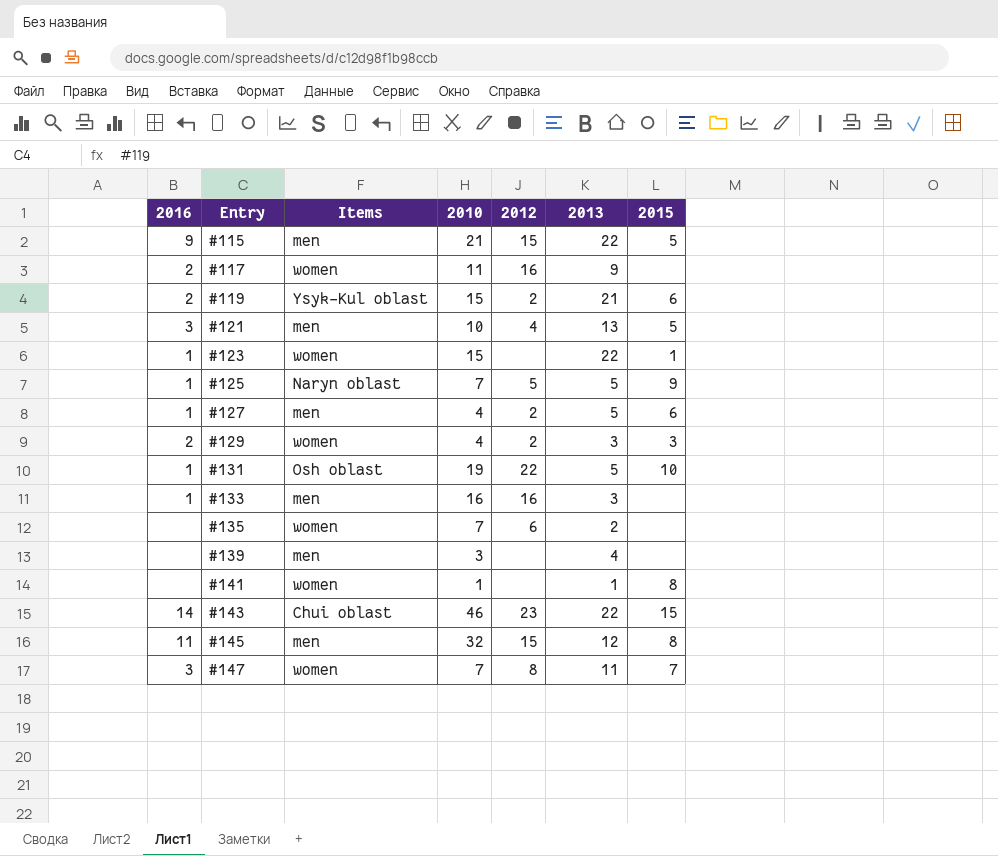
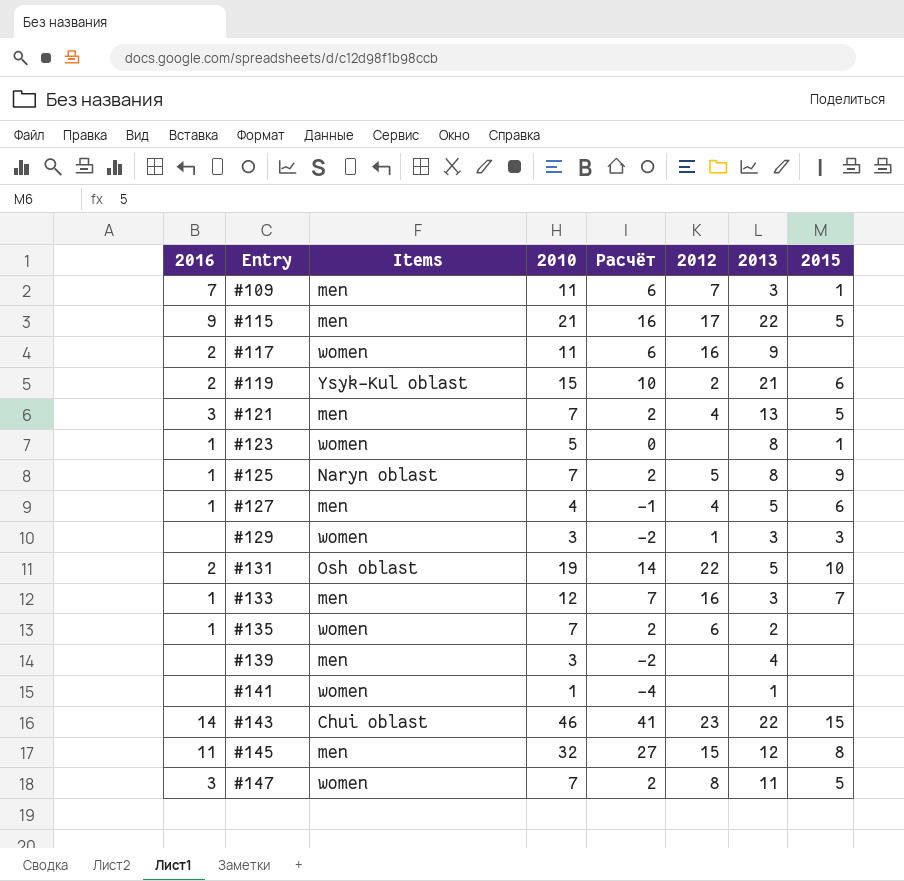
column Расчёт | formula: none -> [2010] - 5
row #109: none -> 7 | men | 11 | 6 | 7 | 3 | 1
#115 | 2012: 15 -> 17
#121 | 2010: 10 -> 7
#123 | 2010: 15 -> 5
#123 | 2013: 22 -> 8
#125 | 2013: 5 -> 8
#127 | 2012: 2 -> 4
#129 | 2016: 2 -> none
#129 | 2010: 4 -> 3
#129 | 2012: 2 -> 1
#131 | 2016: 1 -> 2
#133 | 2010: 16 -> 12
#133 | 2015: none -> 7
#135 | 2016: none -> 1
#141 | 2015: 8 -> none
#147 | 2015: 7 -> 5

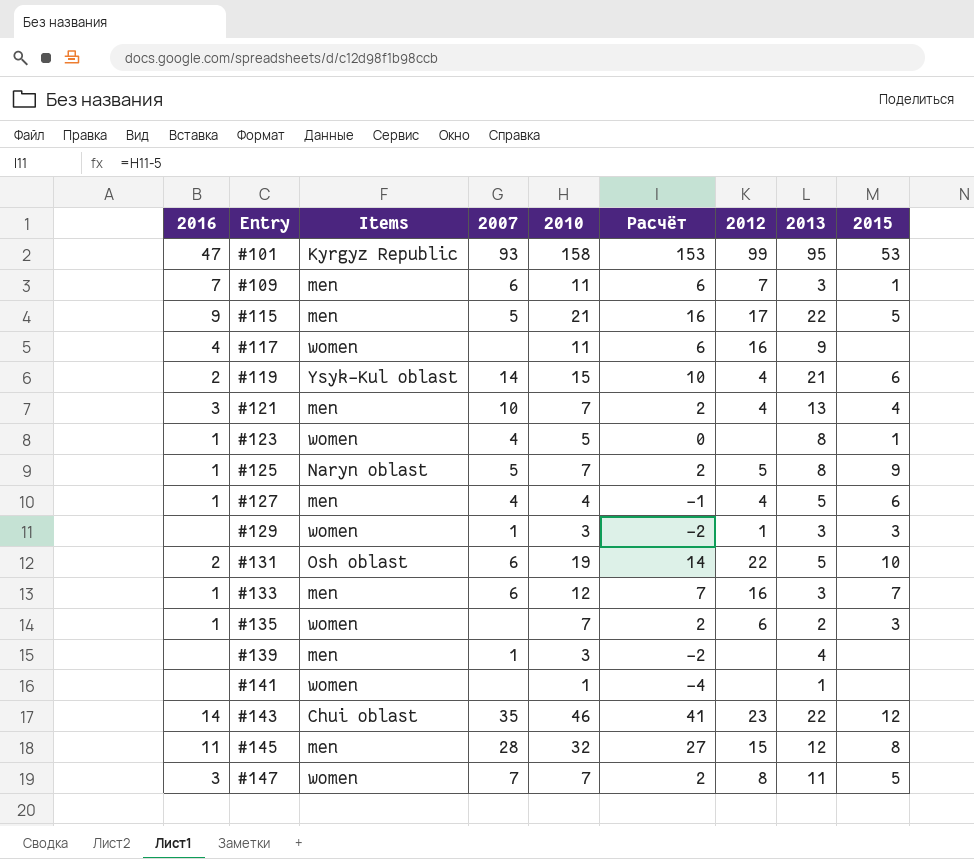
column 2007 | position: none -> 4
row #101: none -> 47 | Kyrgyz Republic | 93 | 158 | 153 | 99 | 95 | 53
#117 | 2016: 2 -> 4
#119 | 2012: 2 -> 4
#121 | 2015: 5 -> 4
#135 | 2015: none -> 3
#143 | 2015: 15 -> 12

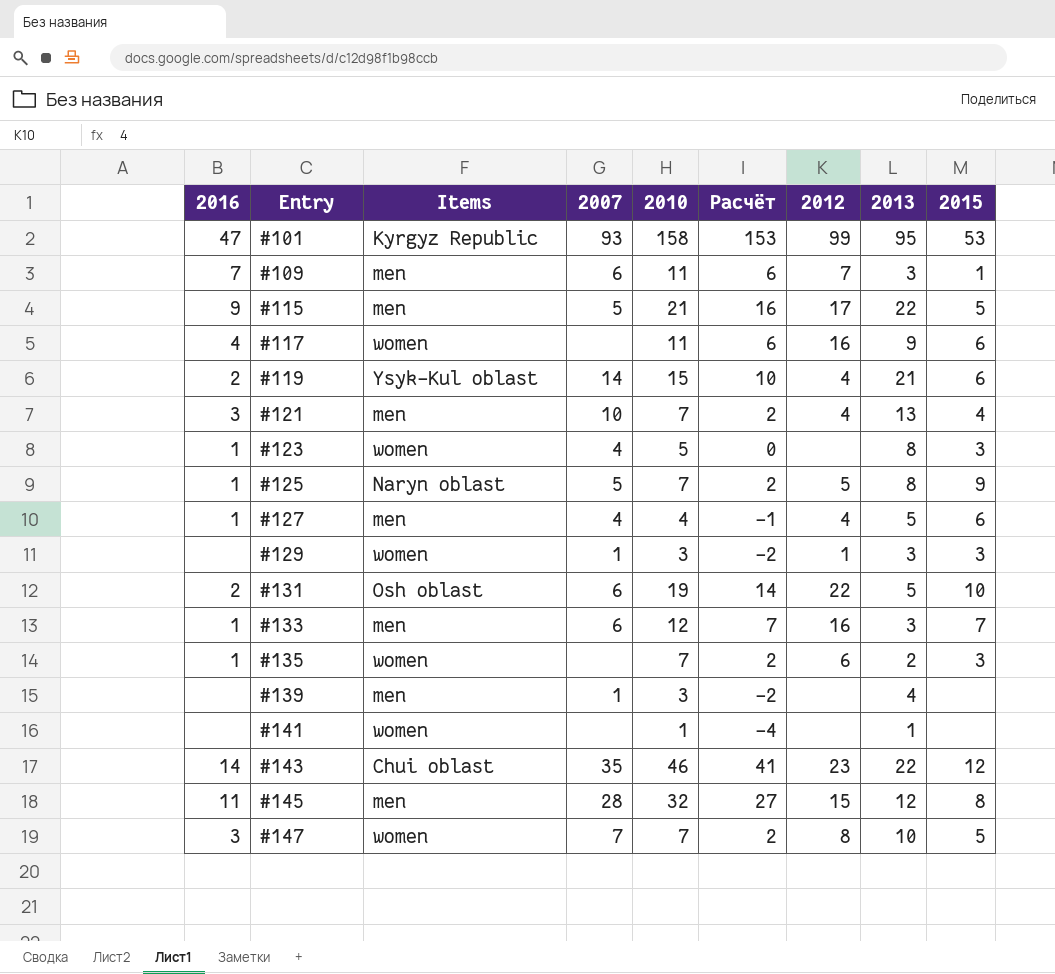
#117 | 2015: none -> 6
#123 | 2015: 1 -> 3
#147 | 2013: 11 -> 10

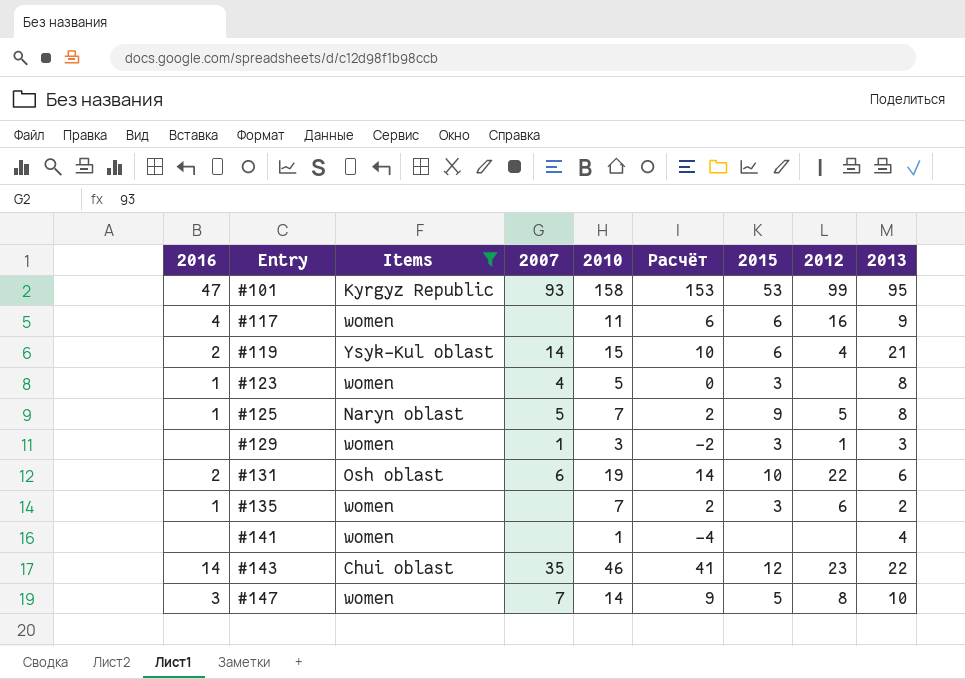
filter: none -> Items != men
column 2015 | position: 9 -> 7
#131 | 2013: 5 -> 6
#141 | 2013: 1 -> 4
#147 | 2010: 7 -> 14
#147 | Расчёт: 2 -> 9

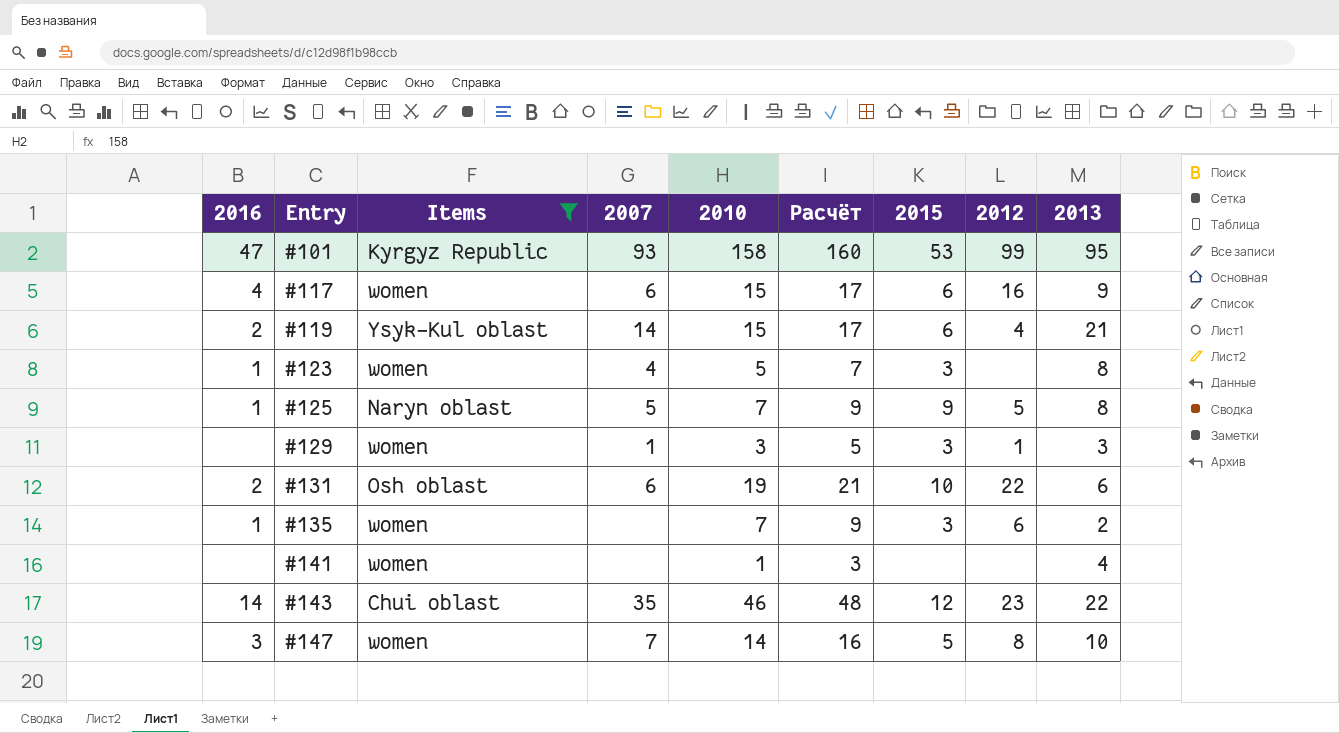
column Расчёт | formula: [2010] - 5 -> [2010] + 2
#117 | 2007: none -> 6
#117 | 2010: 11 -> 15

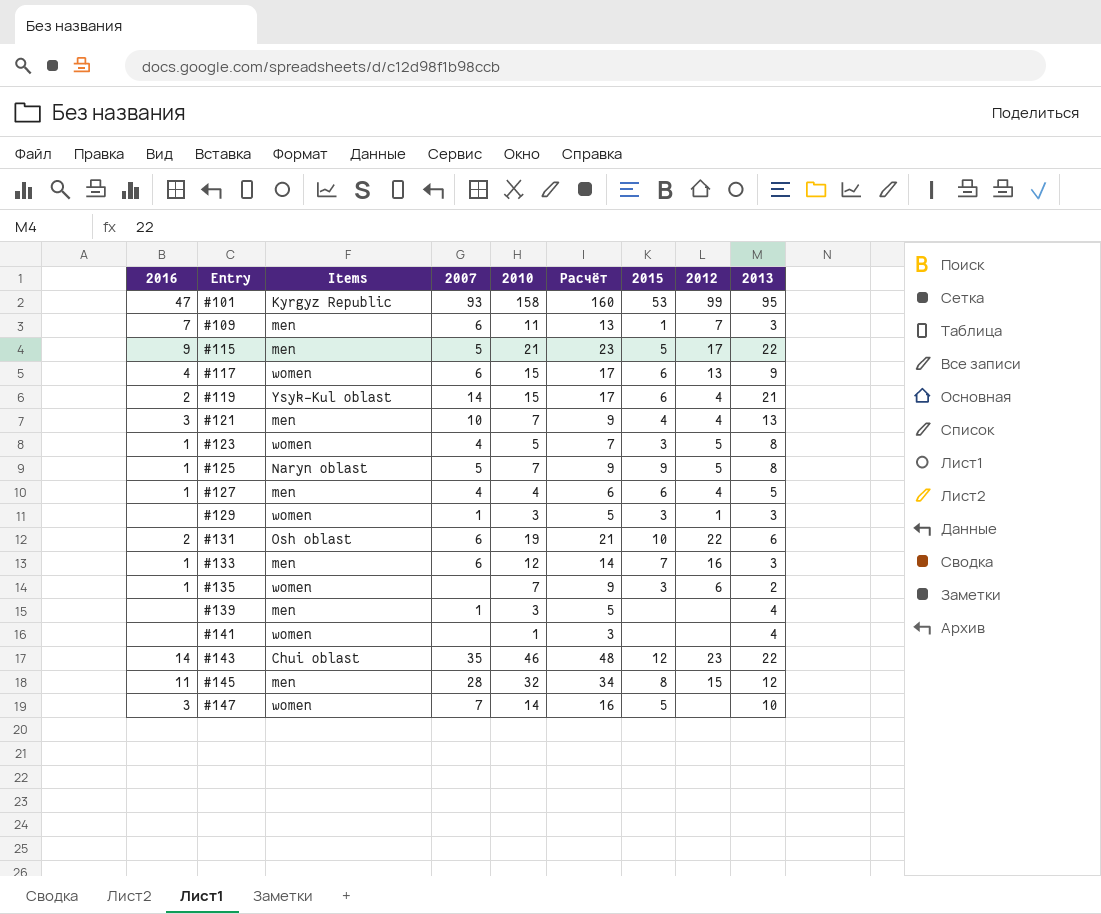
filter: Items != men -> none
#117 | 2012: 16 -> 13
#123 | 2012: none -> 5
#147 | 2012: 8 -> none

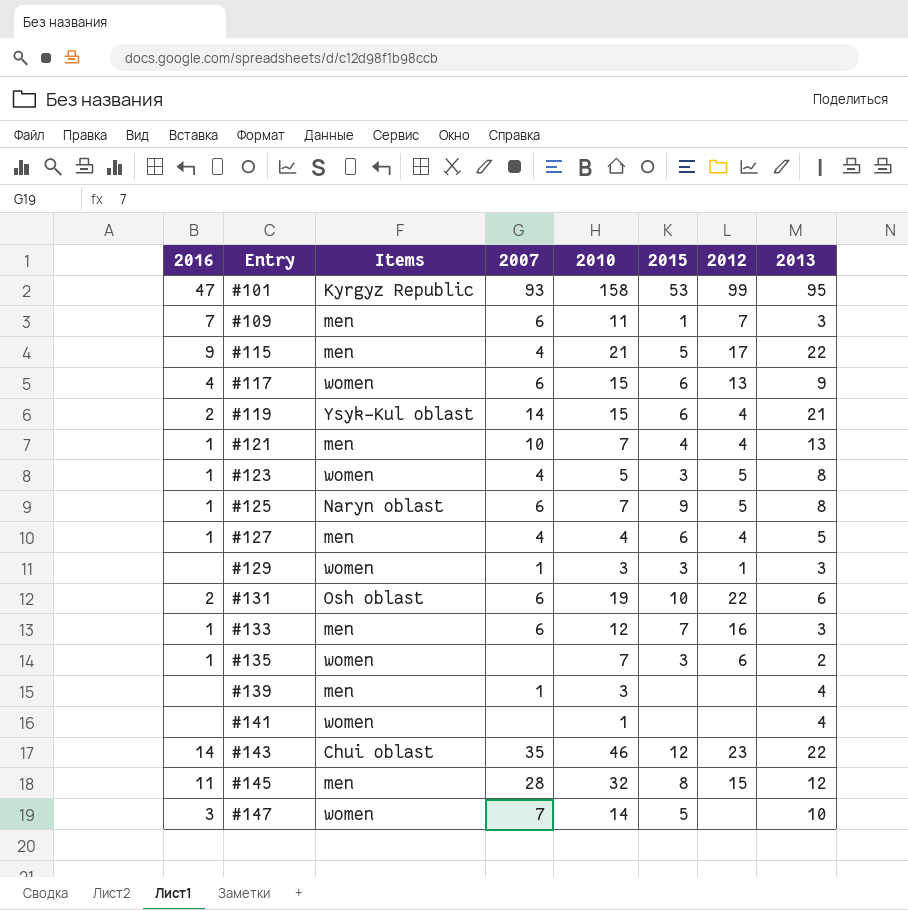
column Расчёт | formula: [2010] + 2 -> none
#115 | 2007: 5 -> 4
#121 | 2016: 3 -> 1
#125 | 2007: 5 -> 6

